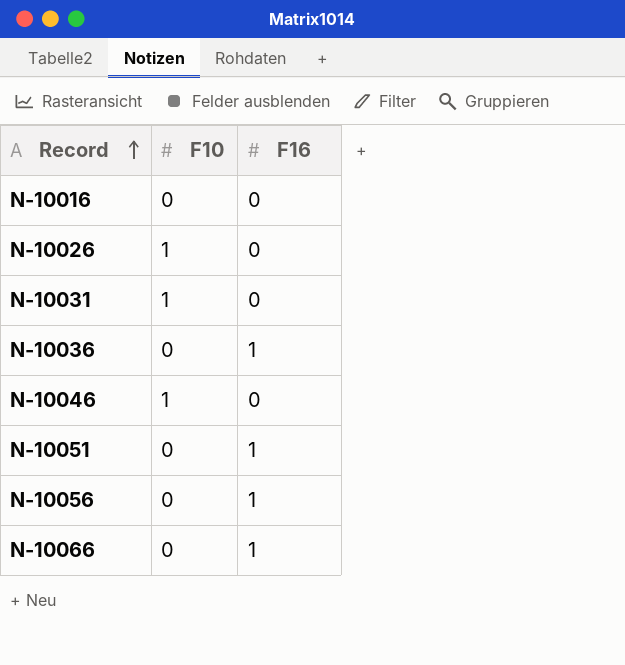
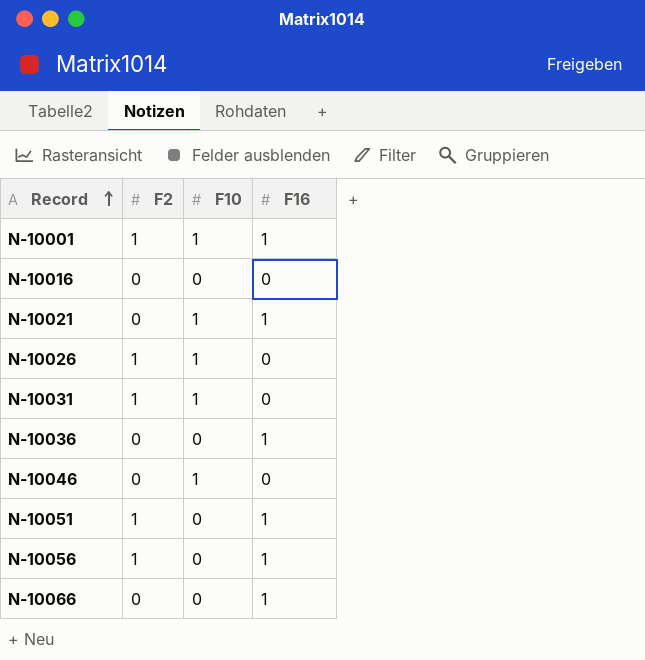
column F2 | position: none -> 2
row N-10001: none -> 1 | 1 | 1
row N-10021: none -> 0 | 1 | 1

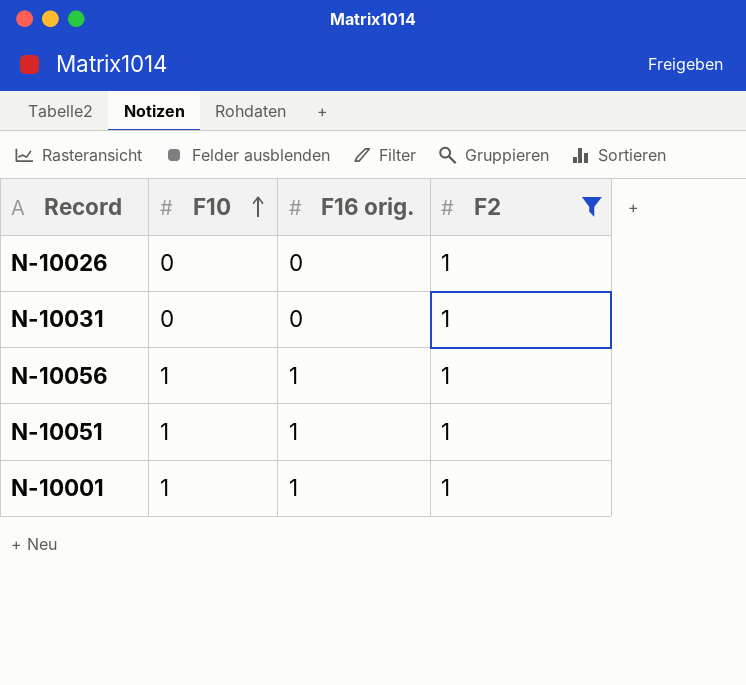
filter: none -> F2 = 1
row order: Record ascending -> F10 ascending
column name: F16 -> F16 orig.
column F2 | position: 2 -> 4
N-10026 | F10: 1 -> 0
N-10031 | F10: 1 -> 0
N-10056 | F10: 0 -> 1
N-10051 | F10: 0 -> 1

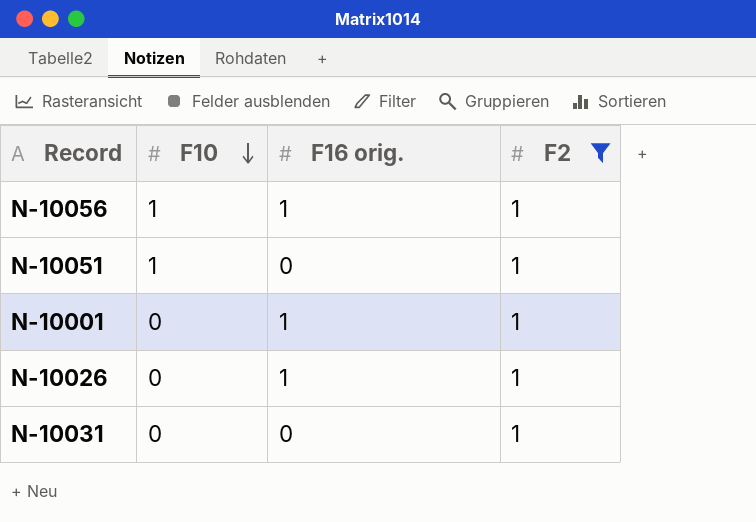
row order: F10 ascending -> F10 descending
N-10051 | F16 orig.: 1 -> 0
N-10001 | F10: 1 -> 0
N-10026 | F16 orig.: 0 -> 1

